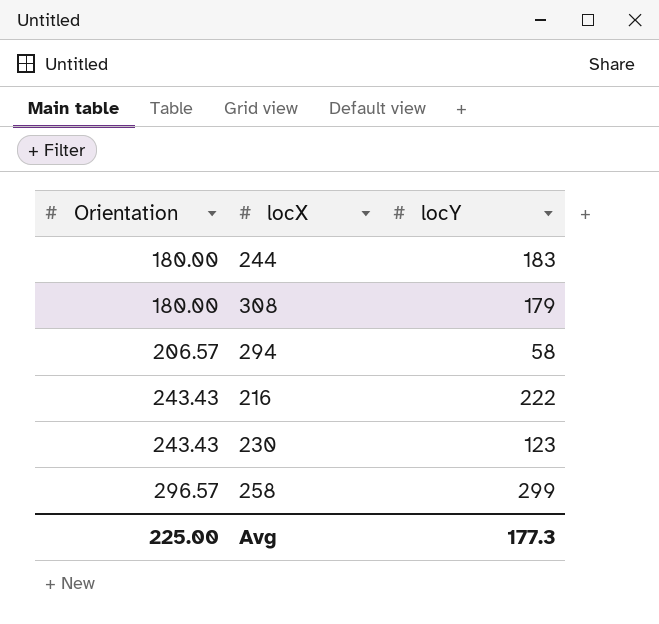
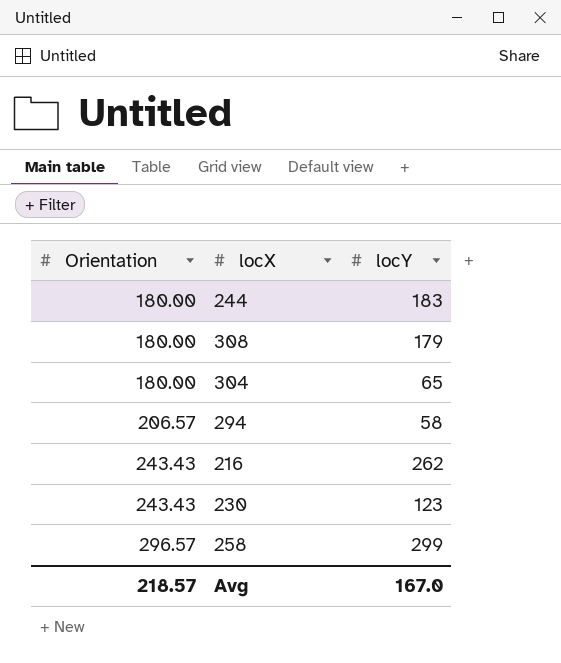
row 304: none -> 180.00 | 65
216 | locY: 222 -> 262
Avg | Orientation: 225.00 -> 218.57
Avg | locY: 177.3 -> 167.0

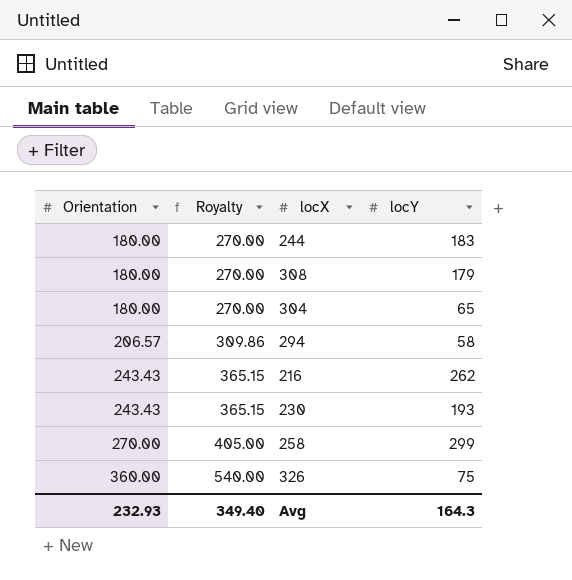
column Royalty | formula: none -> [Orientation] * 1.5
230 | locY: 123 -> 193
258 | Orientation: 296.57 -> 270.00
row 326: none -> 360.00 | 540.00 | 75
Avg | Orientation: 218.57 -> 232.93
Avg | locY: 167.0 -> 164.3

